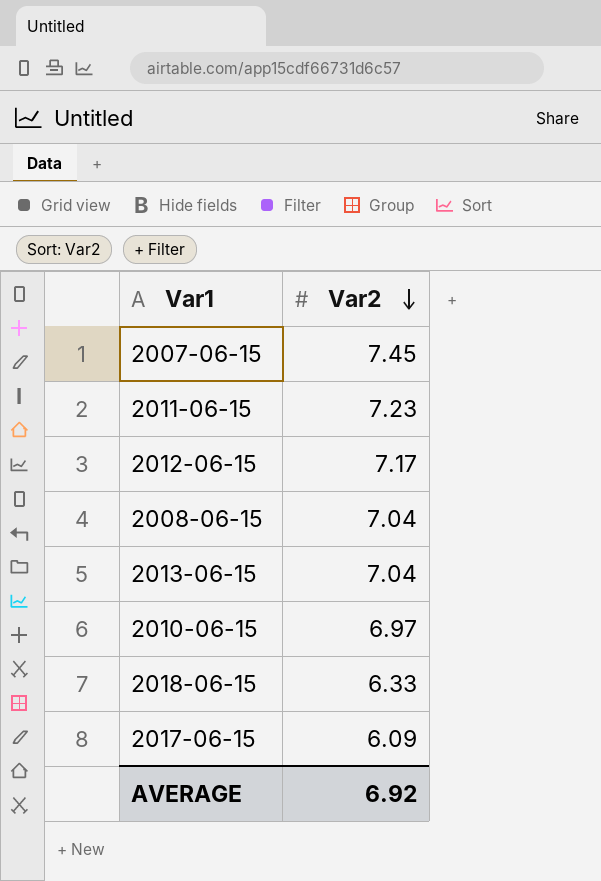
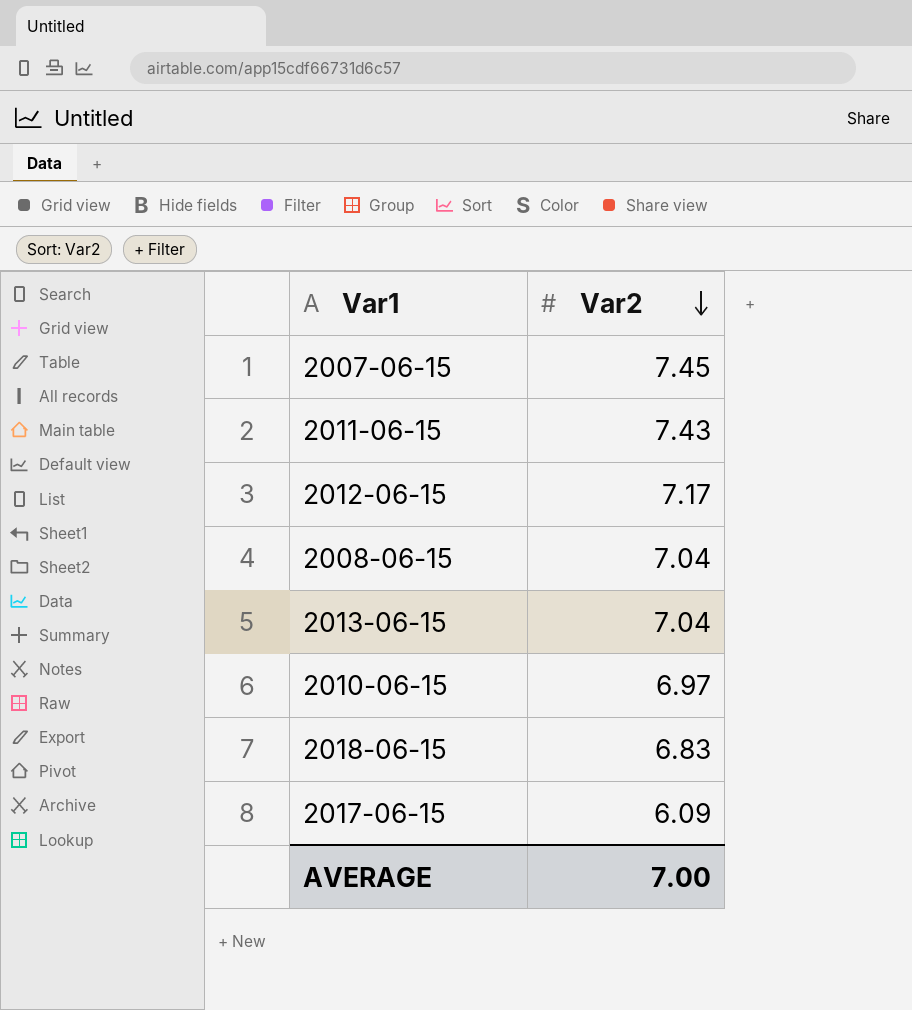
2011-06-15 | Var2: 7.23 -> 7.43
2018-06-15 | Var2: 6.33 -> 6.83
AVERAGE | Var2: 6.92 -> 7.00

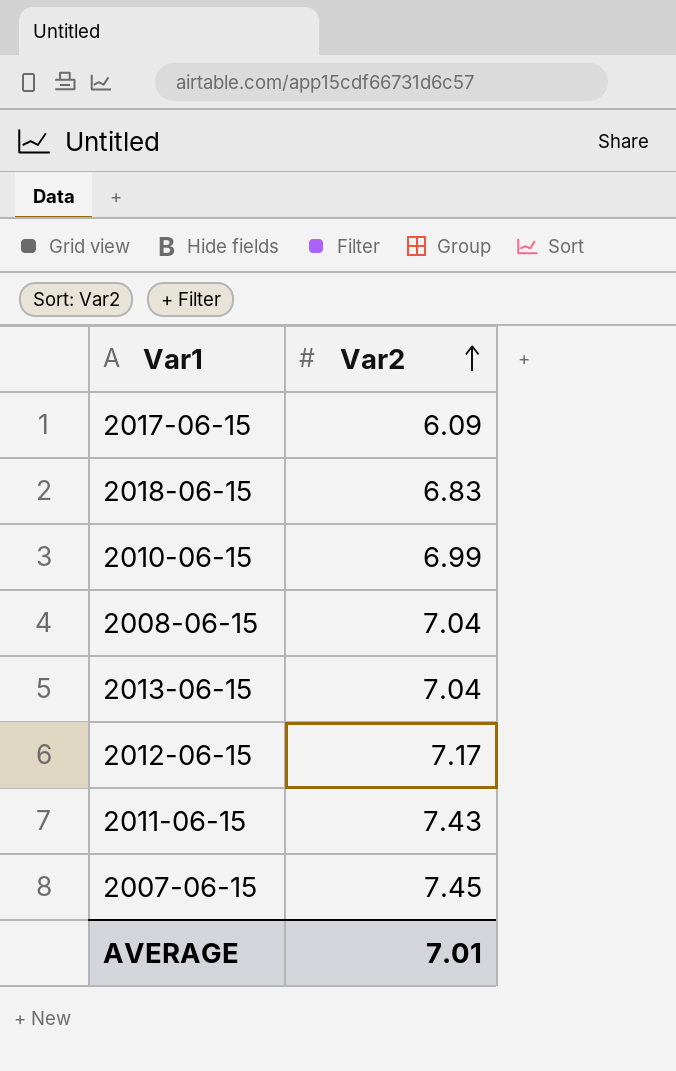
row order: Var2 descending -> Var2 ascending
2010-06-15 | Var2: 6.97 -> 6.99
AVERAGE | Var2: 7.00 -> 7.01

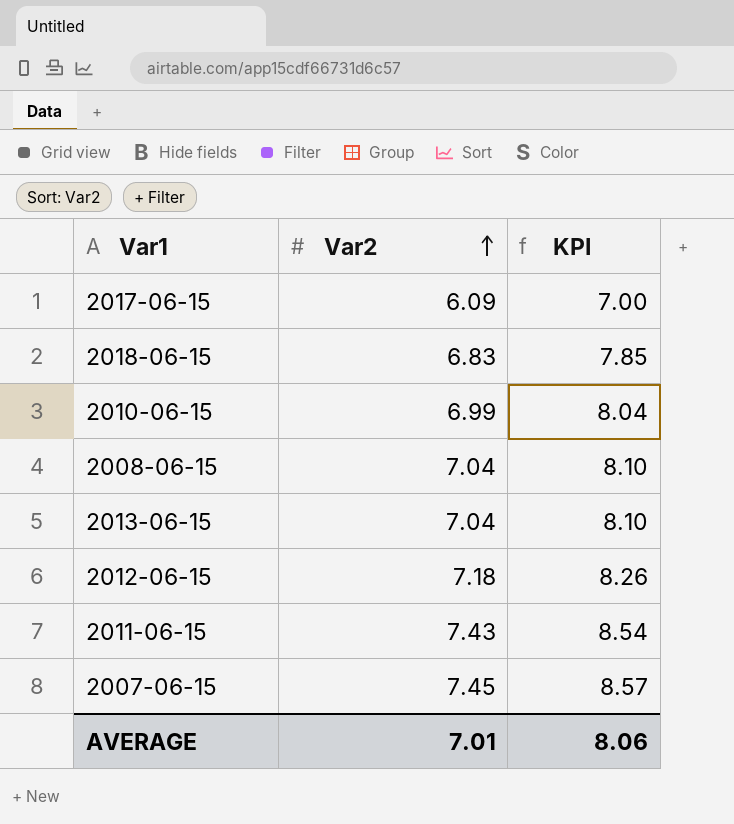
column KPI | formula: none -> [Var2] * 1.15
2012-06-15 | Var2: 7.17 -> 7.18

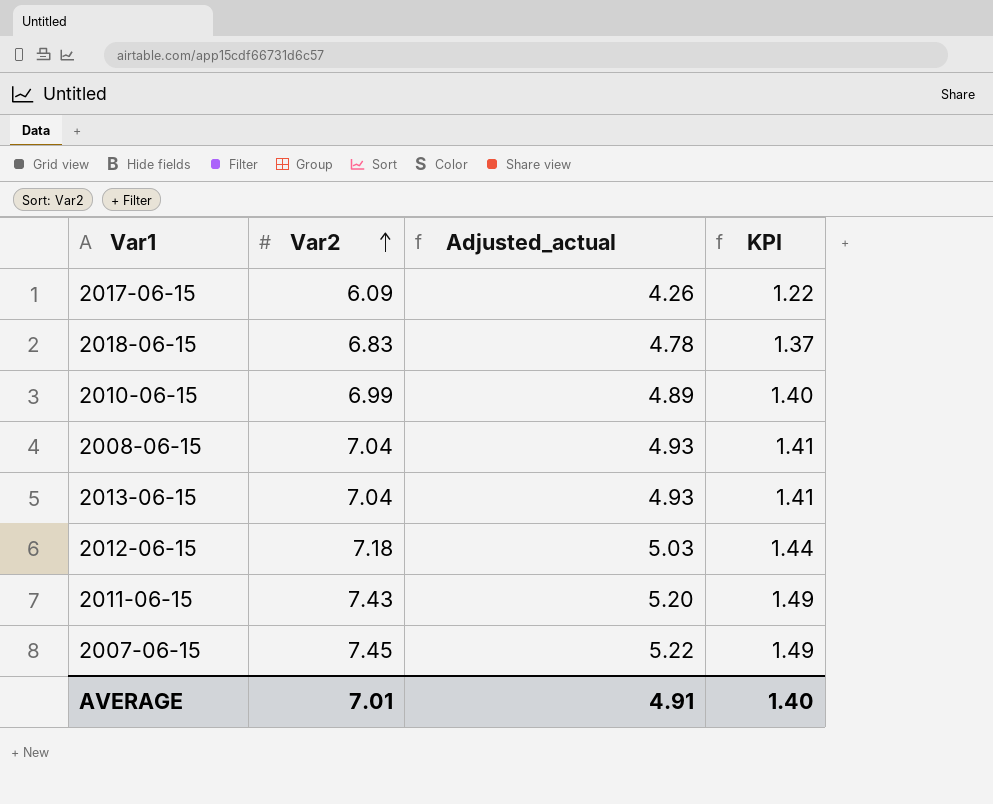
column Adjusted_actual | formula: none -> [Var2] * 0.7
column KPI | formula: [Var2] * 1.15 -> [Var2] * 0.2
AVERAGE | KPI: 8.06 -> 1.40

